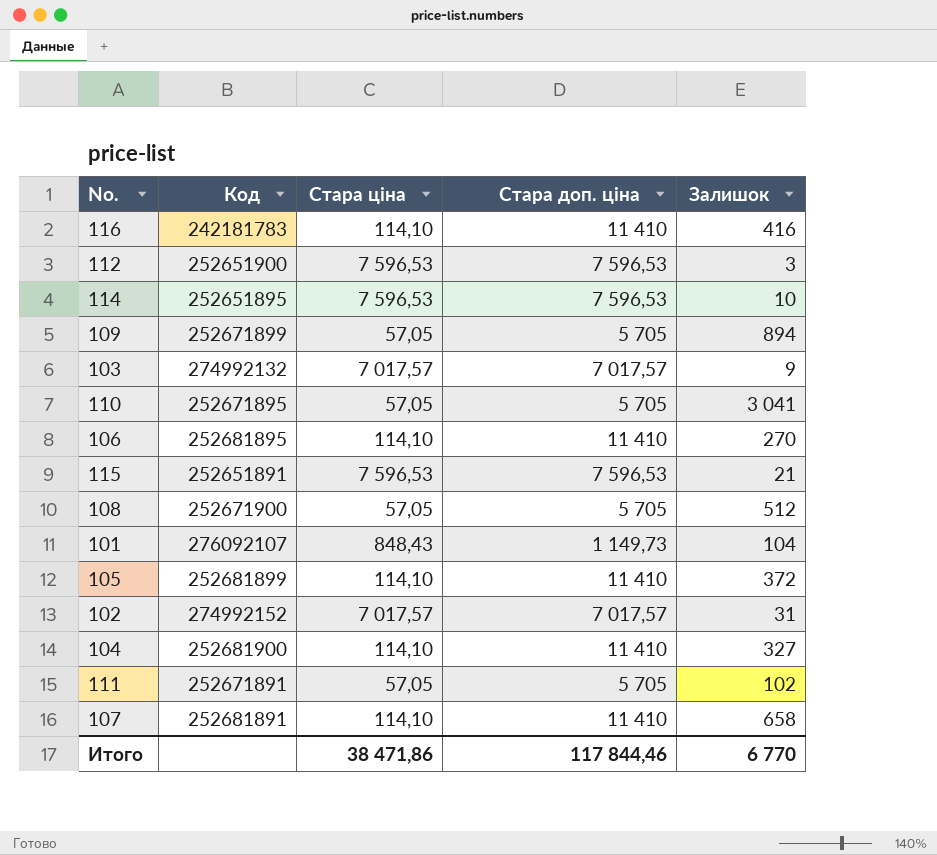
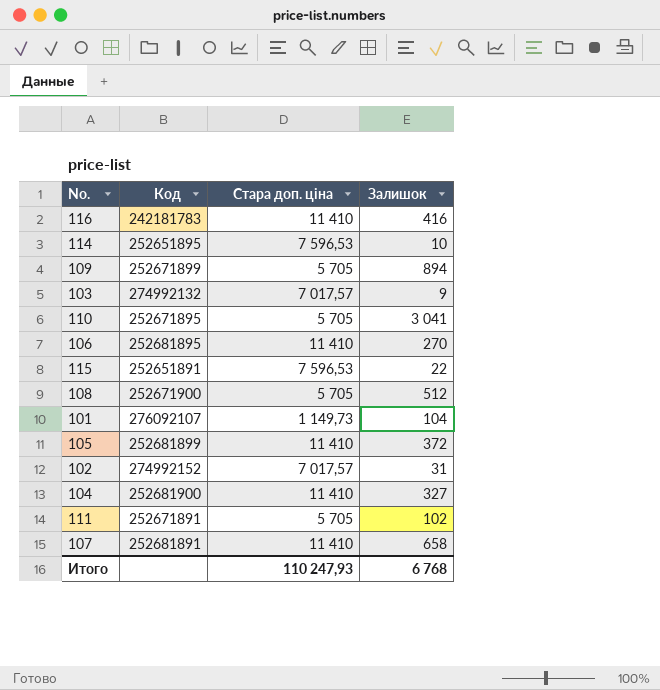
column Стара ціна | position: 3 -> none
row 112: 252651900 | 7 596,53 | 7 596,53 | 3 -> none
115 | Залишок: 21 -> 22
Итого | Стара доп. ціна: 117 844,46 -> 110 247,93
Итого | Залишок: 6 770 -> 6 768

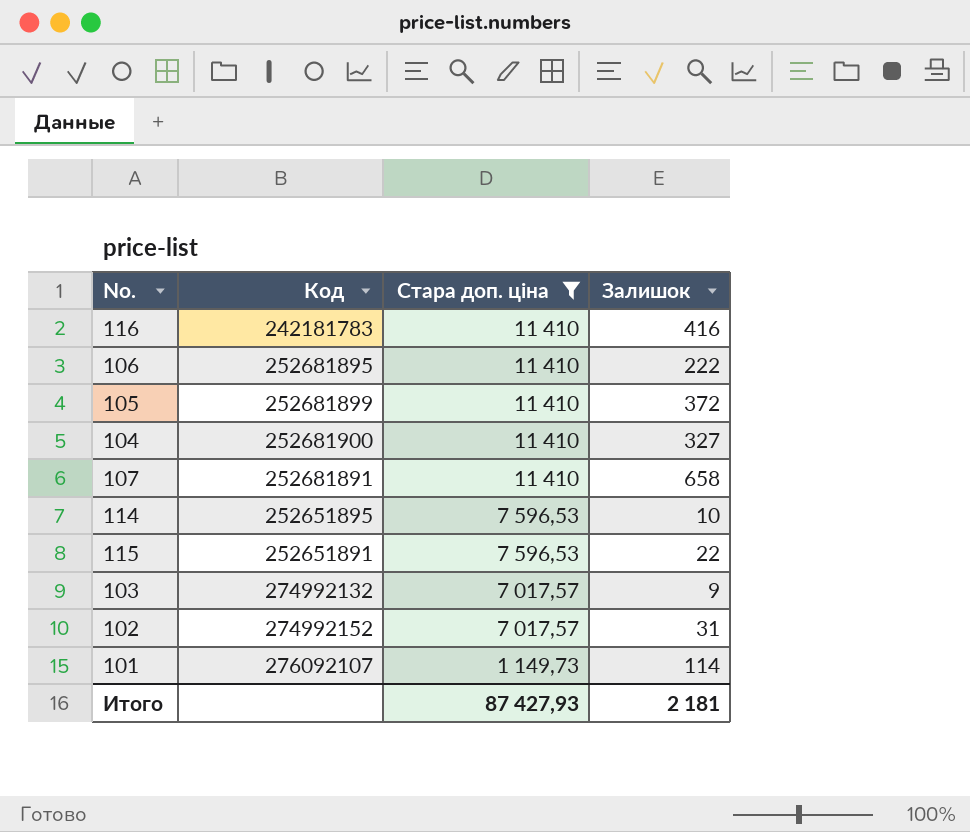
filter: none -> Стара доп. ціна != 5 705
row order: none -> Стара доп. ціна descending
106 | Залишок: 270 -> 222
101 | Залишок: 104 -> 114
Итого | Стара доп. ціна: 110 247,93 -> 87 427,93
Итого | Залишок: 6 768 -> 2 181

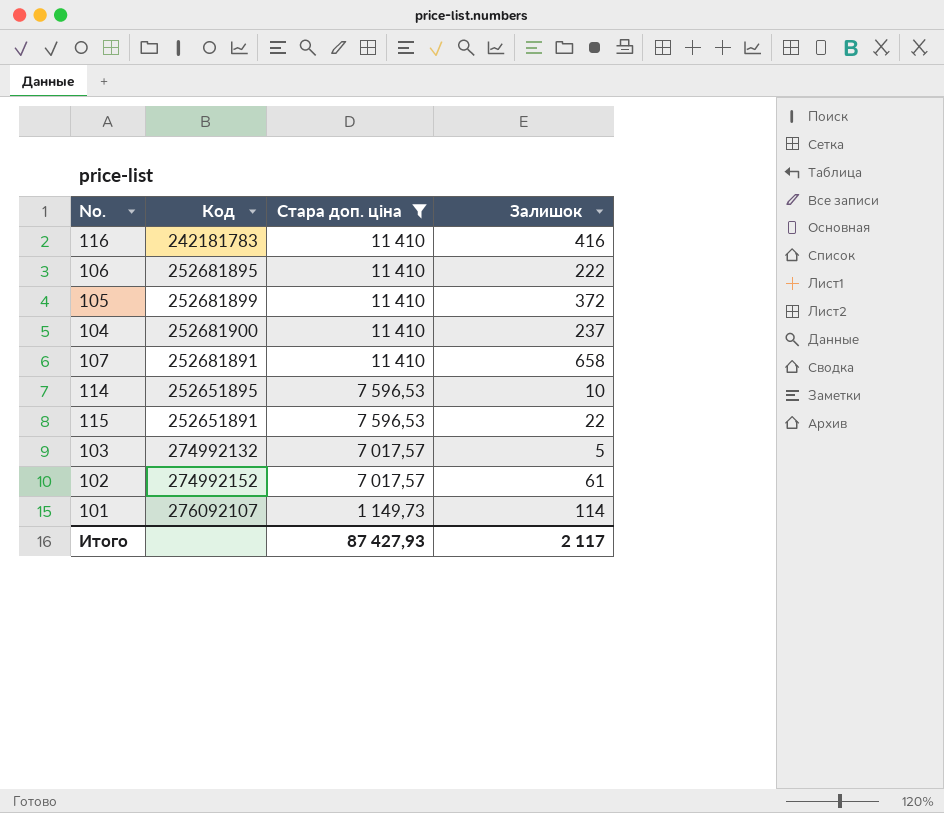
104 | Залишок: 327 -> 237
103 | Залишок: 9 -> 5
102 | Залишок: 31 -> 61
Итого | Залишок: 2 181 -> 2 117

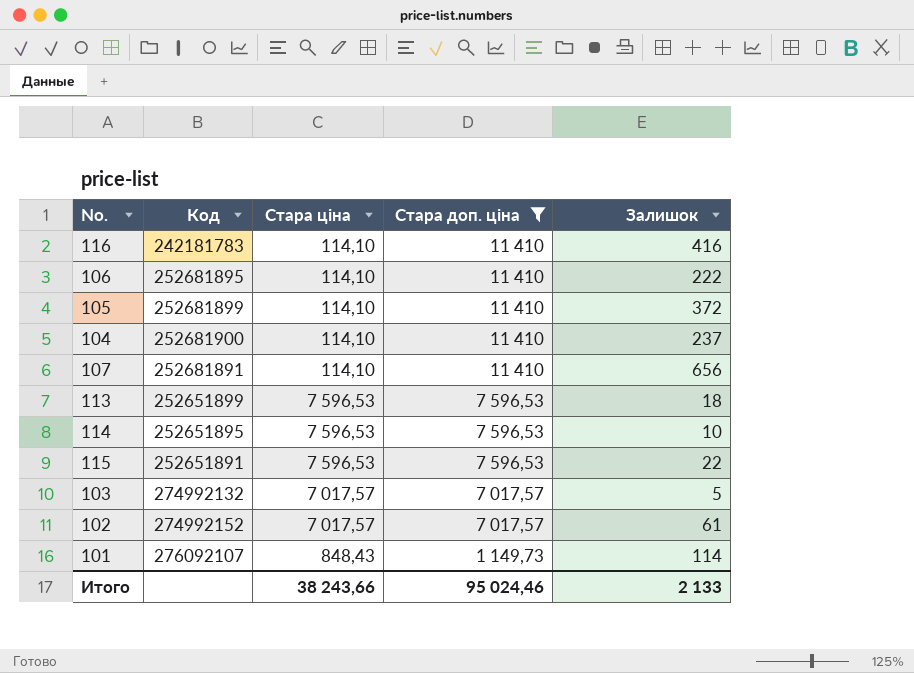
column Стара ціна | position: none -> 3
107 | Залишок: 658 -> 656
row 113: none -> 252651899 | 7 596,53 | 7 596,53 | 18
Итого | Стара доп. ціна: 87 427,93 -> 95 024,46
Итого | Залишок: 2 117 -> 2 133

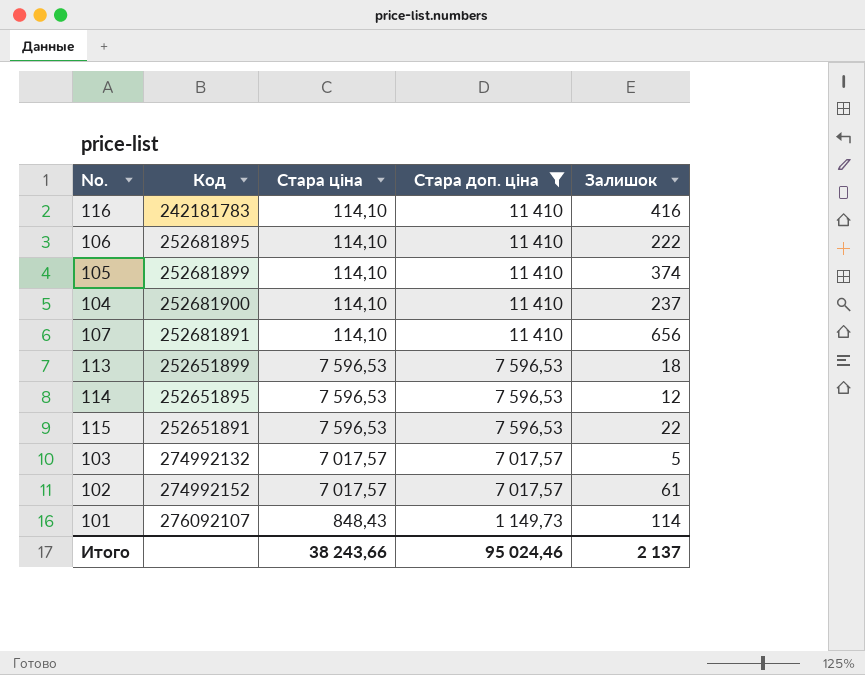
105 | Залишок: 372 -> 374
114 | Залишок: 10 -> 12
Итого | Залишок: 2 133 -> 2 137

